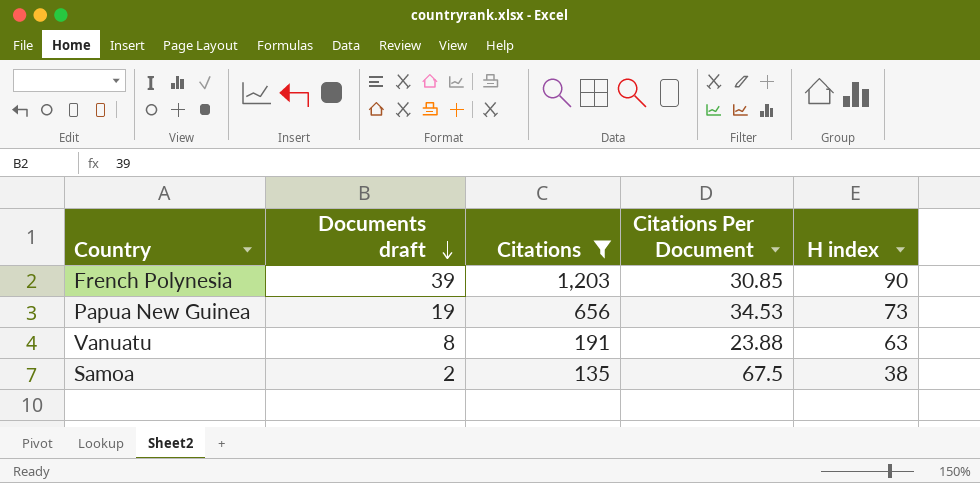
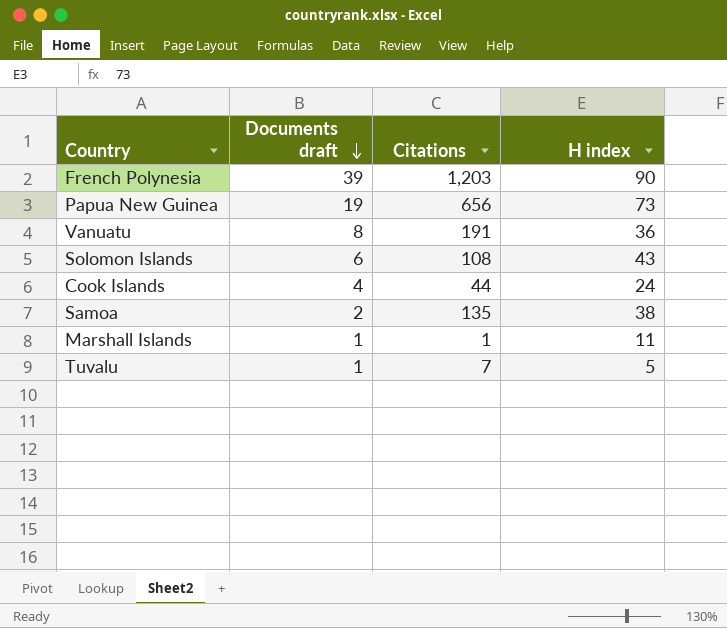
filter: Citations >= 135 -> none
column Citations Per Document | formula: [Citations] / [Documents draft] -> none
Vanuatu | H index: 63 -> 36

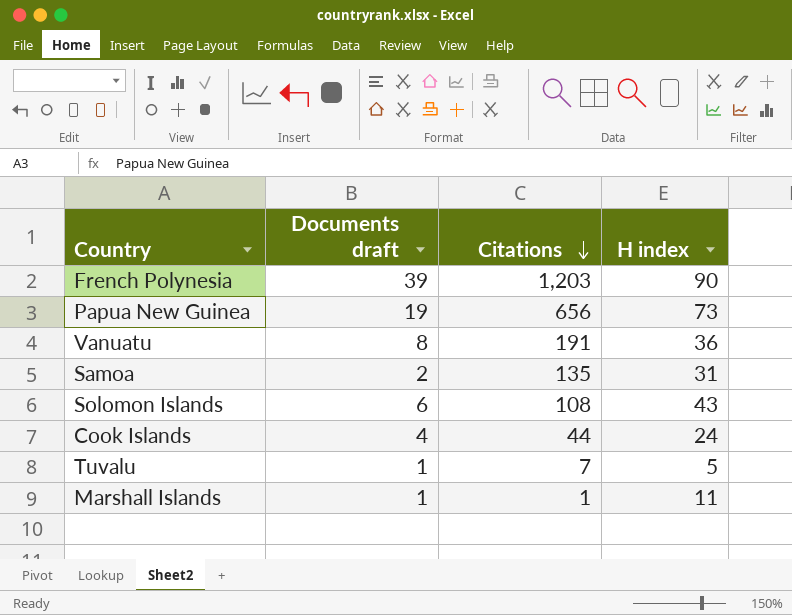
row order: Documents draft descending -> Citations descending
Samoa | H index: 38 -> 31

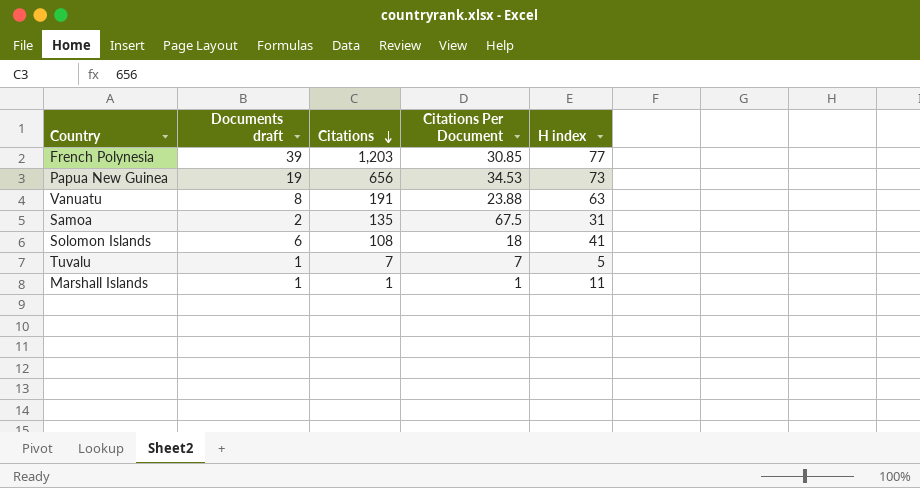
column Citations Per Document | formula: none -> [Citations] / [Documents draft]
row Cook Islands: 4 | 44 | 24 -> none
French Polynesia | H index: 90 -> 77
Vanuatu | H index: 36 -> 63
Solomon Islands | H index: 43 -> 41

